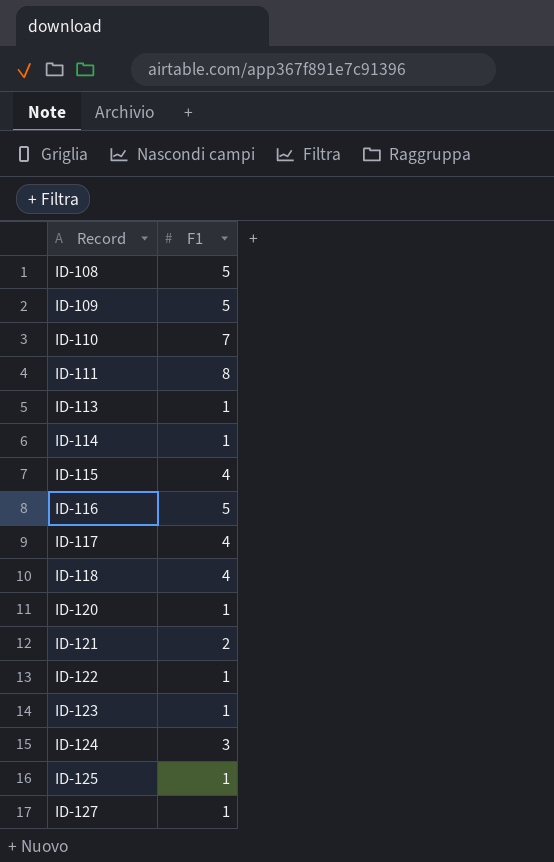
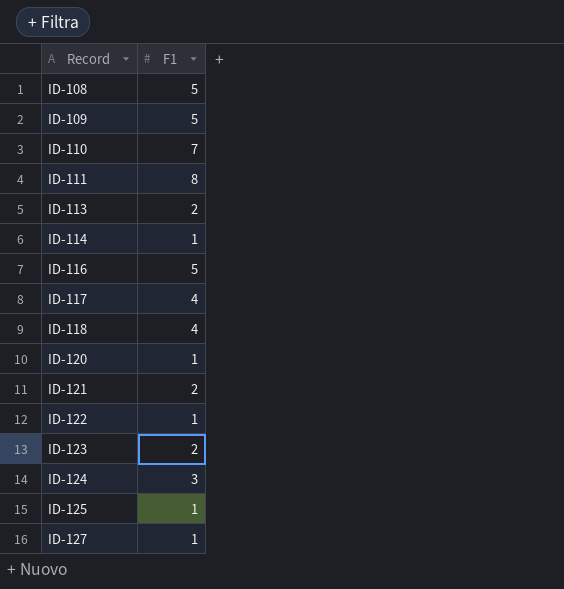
row ID-115: 4 -> none
ID-113 | F1: 1 -> 2
ID-123 | F1: 1 -> 2

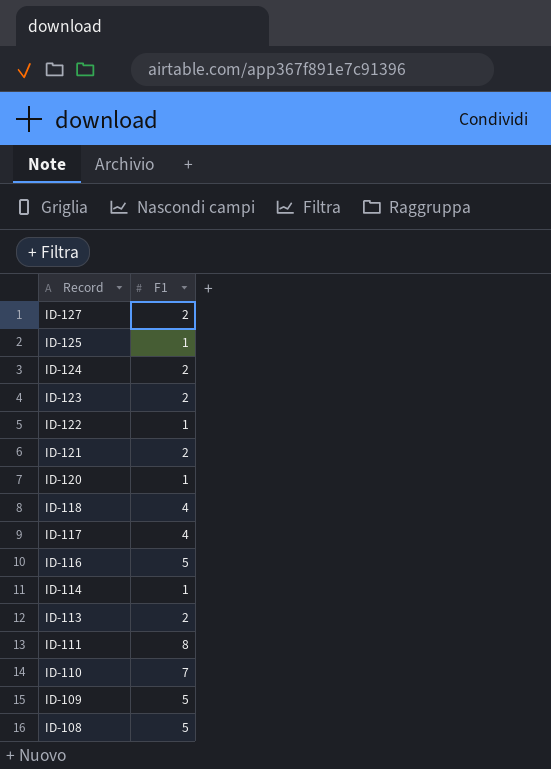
row order: Record ascending -> Record descending
ID-127 | F1: 1 -> 2
ID-124 | F1: 3 -> 2

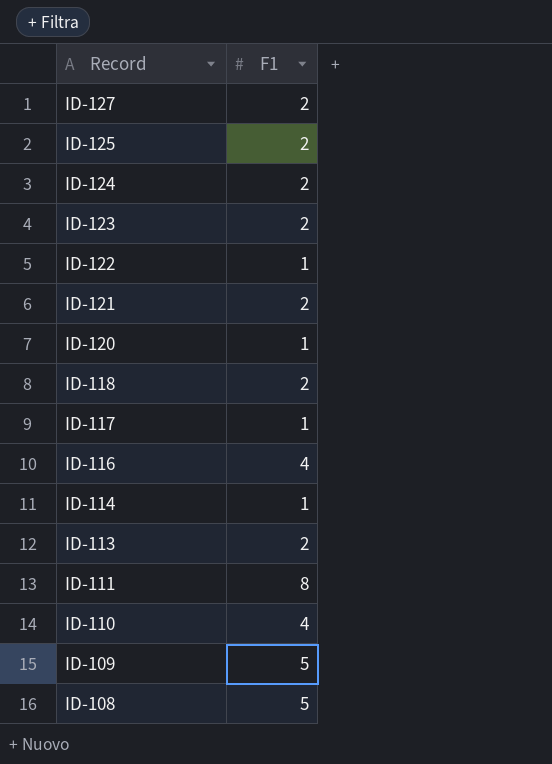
ID-125 | F1: 1 -> 2
ID-118 | F1: 4 -> 2
ID-117 | F1: 4 -> 1
ID-116 | F1: 5 -> 4
ID-110 | F1: 7 -> 4

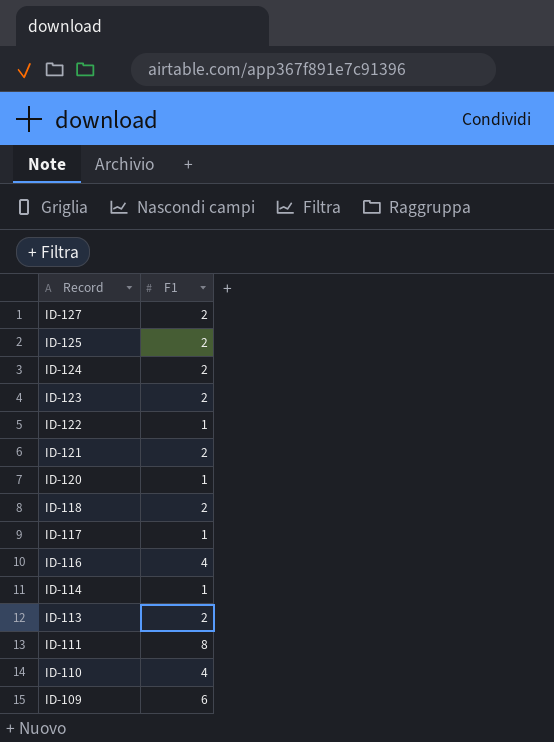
row ID-108: 5 -> none
ID-109 | F1: 5 -> 6

